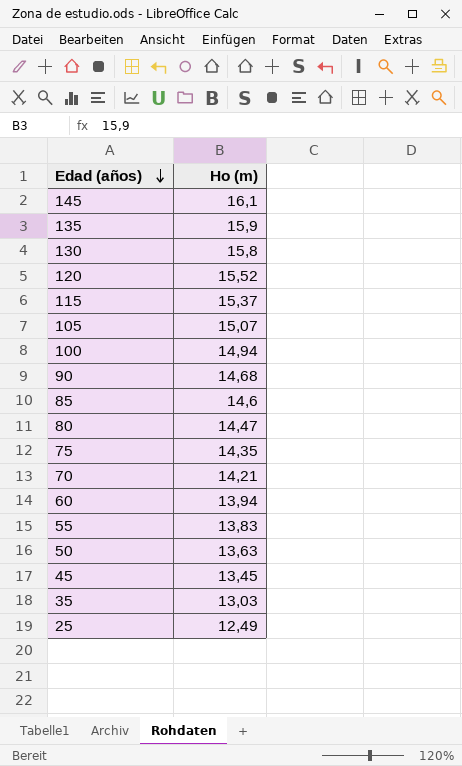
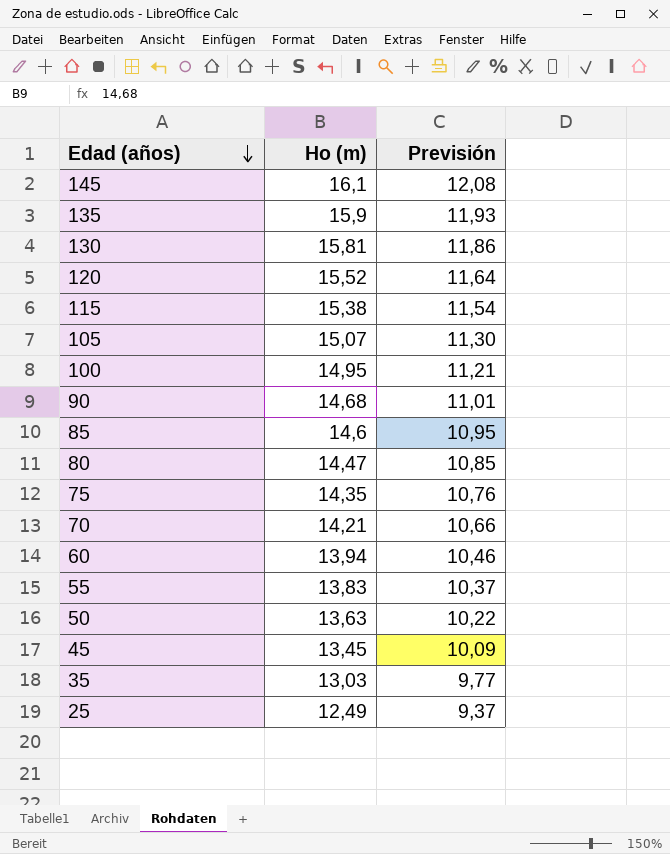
column Previsión | formula: none -> [Ho (m)] * 0,75
130 | Ho (m): 15,8 -> 15,81
115 | Ho (m): 15,37 -> 15,38
100 | Ho (m): 14,94 -> 14,95

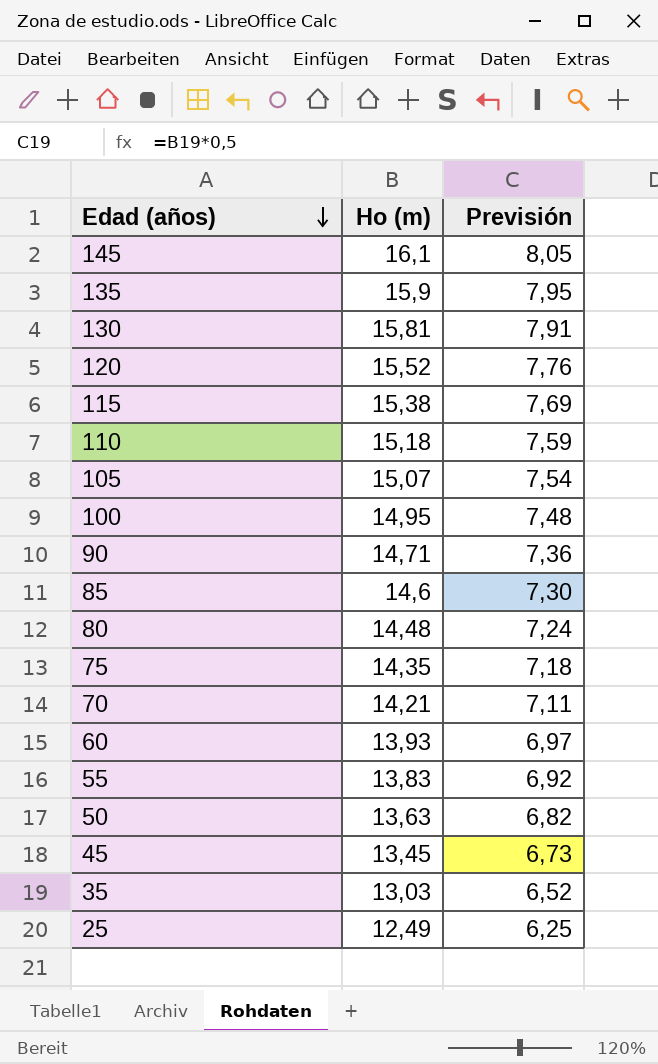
column Previsión | formula: [Ho (m)] * 0,75 -> [Ho (m)] * 0,5
row 110: none -> 15,18 | 7,59
90 | Ho (m): 14,68 -> 14,71
80 | Ho (m): 14,47 -> 14,48
60 | Ho (m): 13,94 -> 13,93

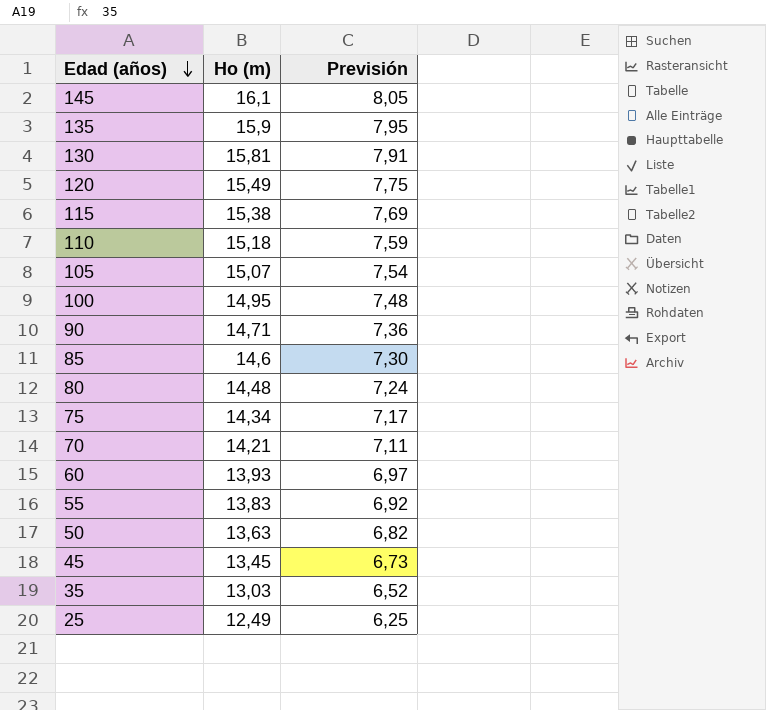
120 | Ho (m): 15,52 -> 15,49
120 | Previsión: 7,76 -> 7,75
75 | Ho (m): 14,35 -> 14,34
75 | Previsión: 7,18 -> 7,17

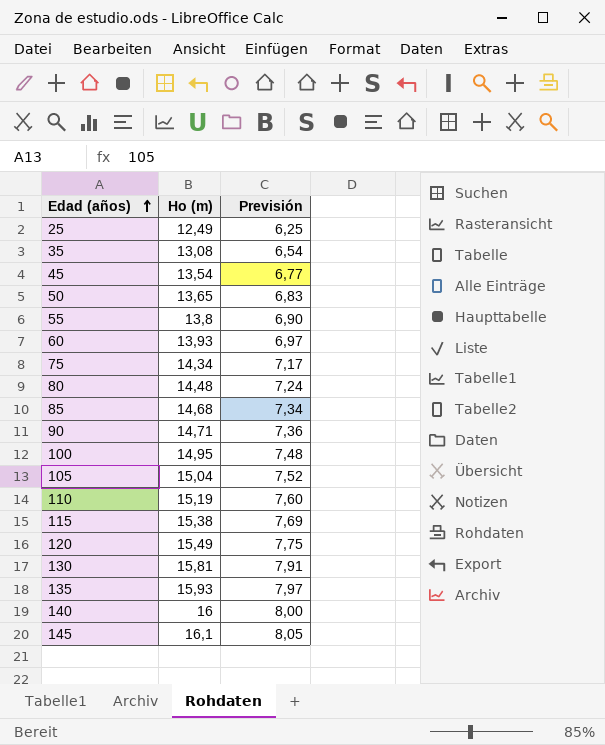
row order: Edad (años) descending -> Edad (años) ascending
row 70: 14,21 | 7,11 -> none
35 | Ho (m): 13,03 -> 13,08
35 | Previsión: 6,52 -> 6,54
45 | Ho (m): 13,45 -> 13,54
45 | Previsión: 6,73 -> 6,77
50 | Ho (m): 13,63 -> 13,65
50 | Previsión: 6,82 -> 6,83
55 | Ho (m): 13,83 -> 13,8
55 | Previsión: 6,92 -> 6,90
85 | Ho (m): 14,6 -> 14,68
85 | Previsión: 7,30 -> 7,34
105 | Ho (m): 15,07 -> 15,04
105 | Previsión: 7,54 -> 7,52
110 | Ho (m): 15,18 -> 15,19
110 | Previsión: 7,59 -> 7,60
135 | Ho (m): 15,9 -> 15,93
135 | Previsión: 7,95 -> 7,97
row 140: none -> 16 | 8,00

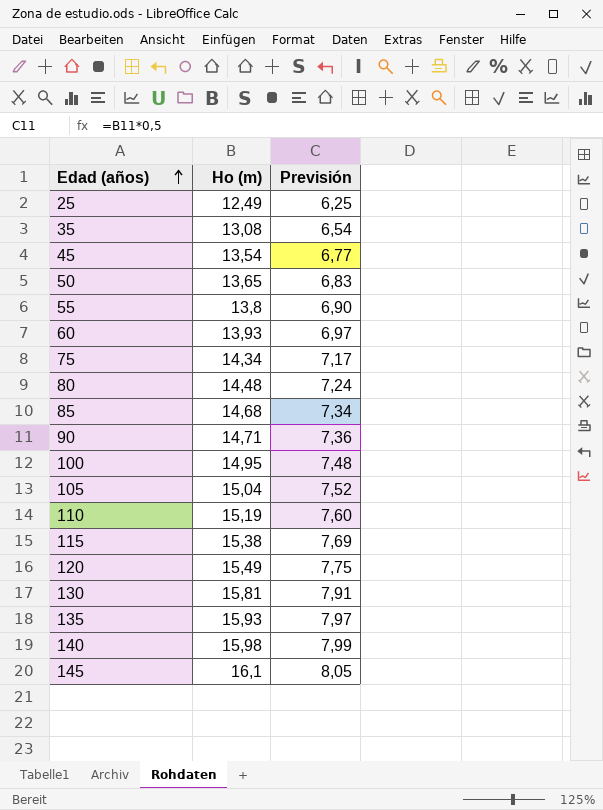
140 | Ho (m): 16 -> 15,98
140 | Previsión: 8,00 -> 7,99

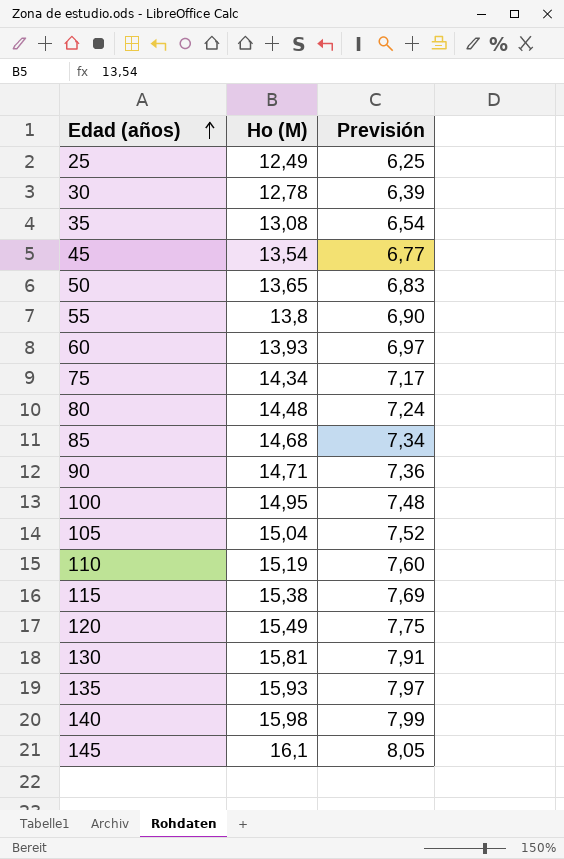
column name: Ho (m) -> Ho (M)
row 30: none -> 12,78 | 6,39

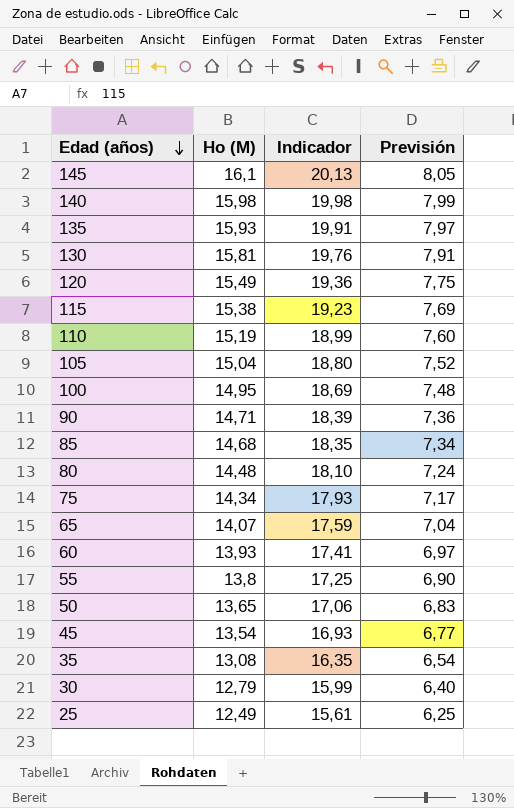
row order: Edad (años) ascending -> Edad (años) descending
column Indicador | formula: none -> [Ho (M)] * 1,25
row 65: none -> 14,07 | 17,59 | 7,04
30 | Ho (M): 12,78 -> 12,79
30 | Previsión: 6,39 -> 6,40

